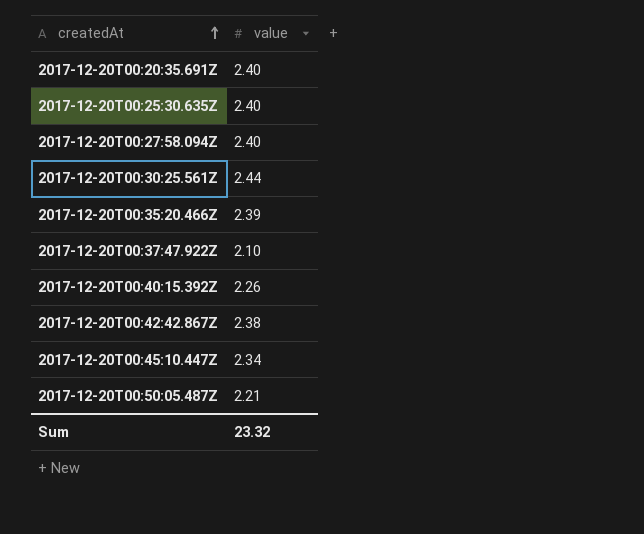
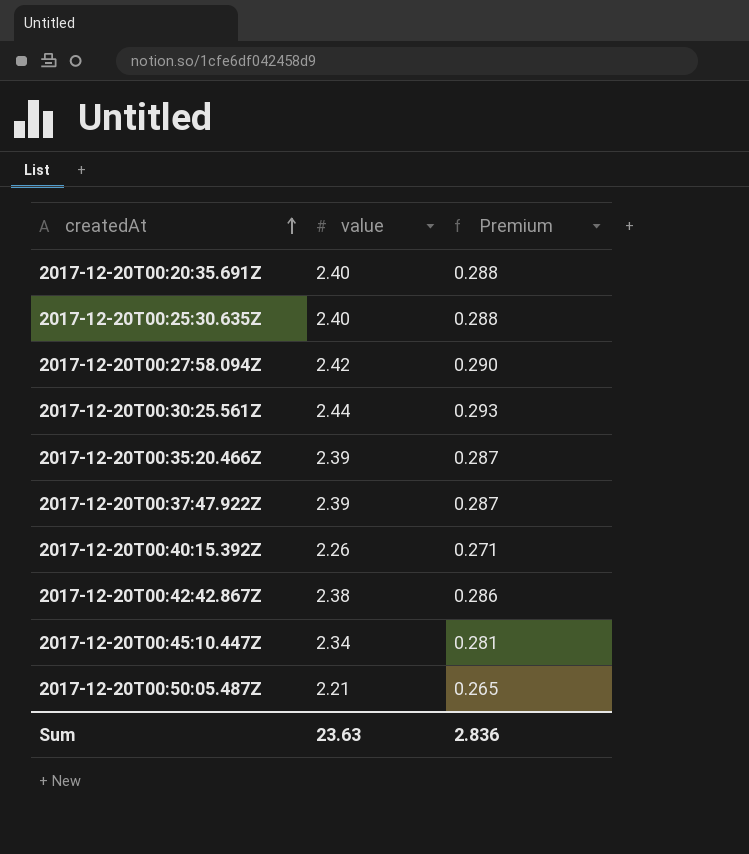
column Premium | formula: none -> [value] * 0.12
2017-12-20T00:27:58.094Z | value: 2.40 -> 2.42
2017-12-20T00:37:47.922Z | value: 2.10 -> 2.39
Sum | value: 23.32 -> 23.63

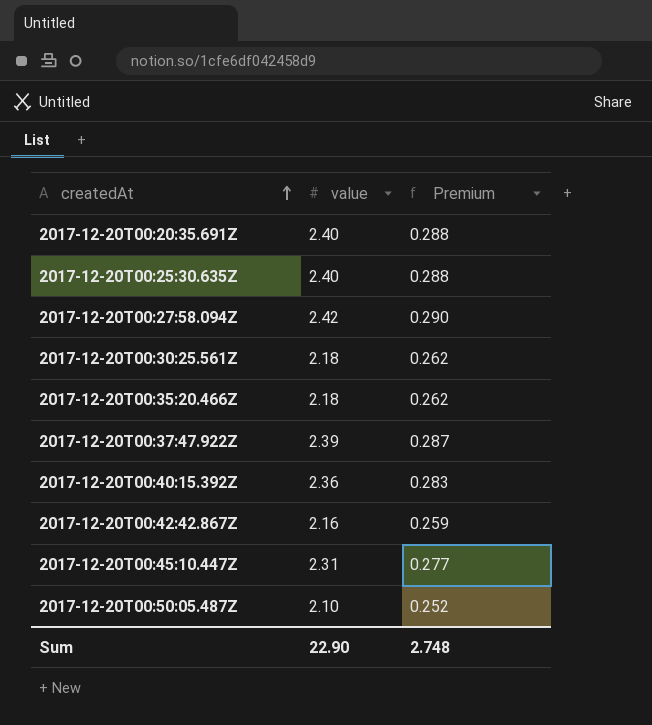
2017-12-20T00:30:25.561Z | value: 2.44 -> 2.18
2017-12-20T00:30:25.561Z | Premium: 0.293 -> 0.262
2017-12-20T00:35:20.466Z | value: 2.39 -> 2.18
2017-12-20T00:35:20.466Z | Premium: 0.287 -> 0.262
2017-12-20T00:40:15.392Z | value: 2.26 -> 2.36
2017-12-20T00:40:15.392Z | Premium: 0.271 -> 0.283
2017-12-20T00:42:42.867Z | value: 2.38 -> 2.16
2017-12-20T00:42:42.867Z | Premium: 0.286 -> 0.259
2017-12-20T00:45:10.447Z | value: 2.34 -> 2.31
2017-12-20T00:45:10.447Z | Premium: 0.281 -> 0.277
2017-12-20T00:50:05.487Z | value: 2.21 -> 2.10
2017-12-20T00:50:05.487Z | Premium: 0.265 -> 0.252
Sum | value: 23.63 -> 22.90
Sum | Premium: 2.836 -> 2.748

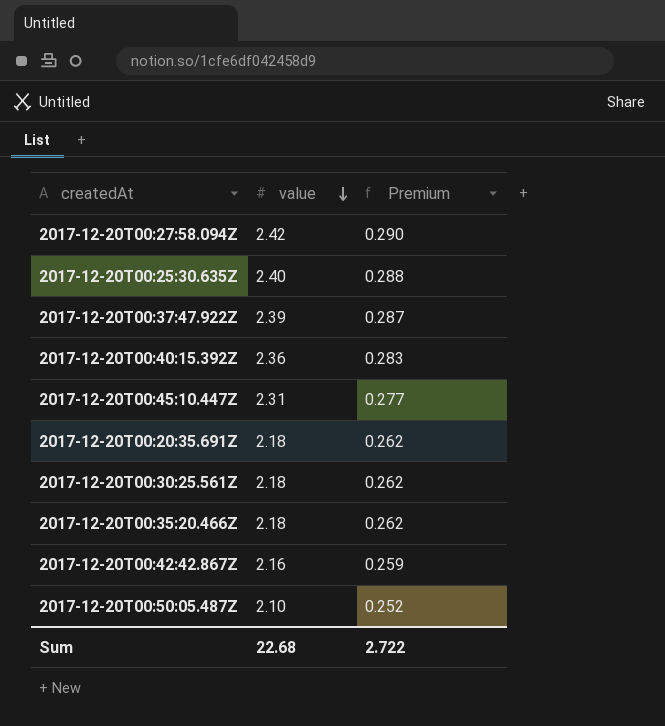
row order: createdAt ascending -> value descending
2017-12-20T00:20:35.691Z | value: 2.40 -> 2.18
2017-12-20T00:20:35.691Z | Premium: 0.288 -> 0.262
Sum | value: 22.90 -> 22.68
Sum | Premium: 2.748 -> 2.722

